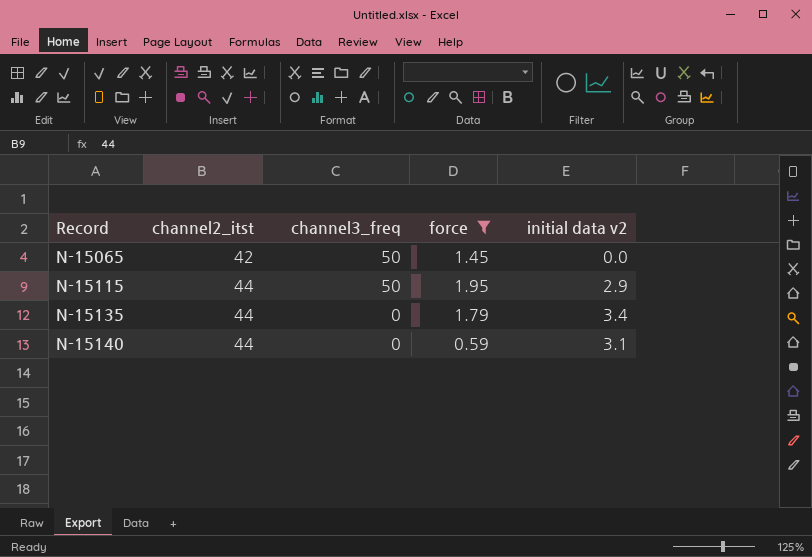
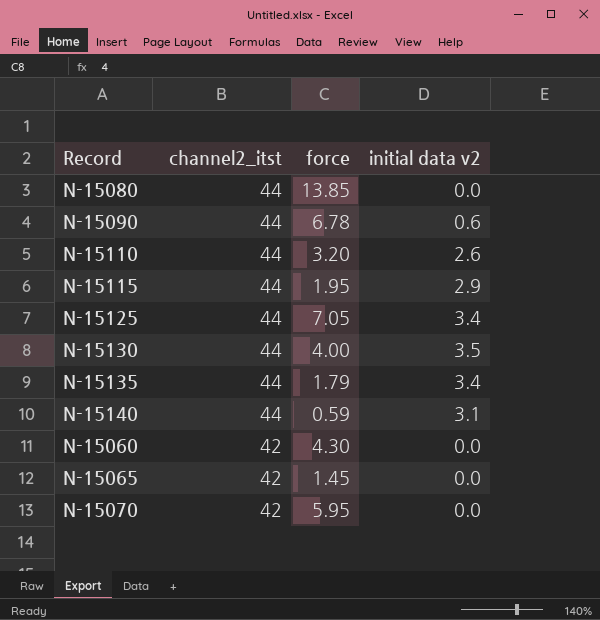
filter: force <= 1.95 -> none
row order: Record ascending -> channel2_itst descending
column channel3_freq | position: 3 -> none

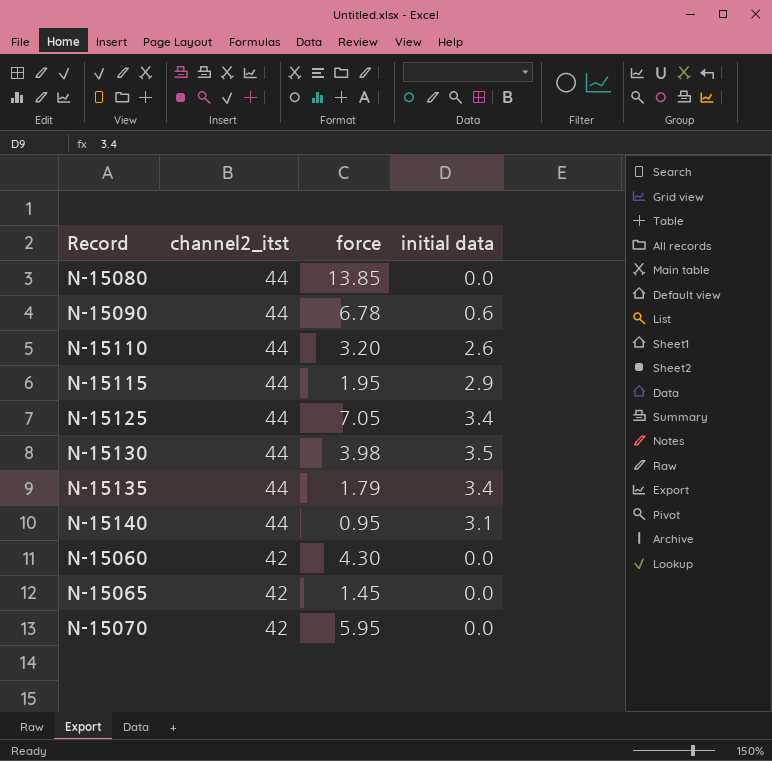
column name: initial data v2 -> initial data
N-15130 | force: 4.00 -> 3.98
N-15140 | force: 0.59 -> 0.95

